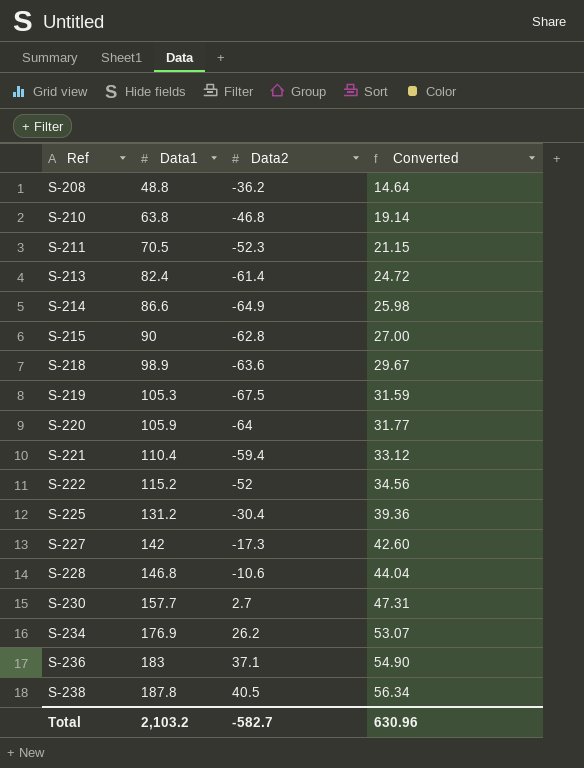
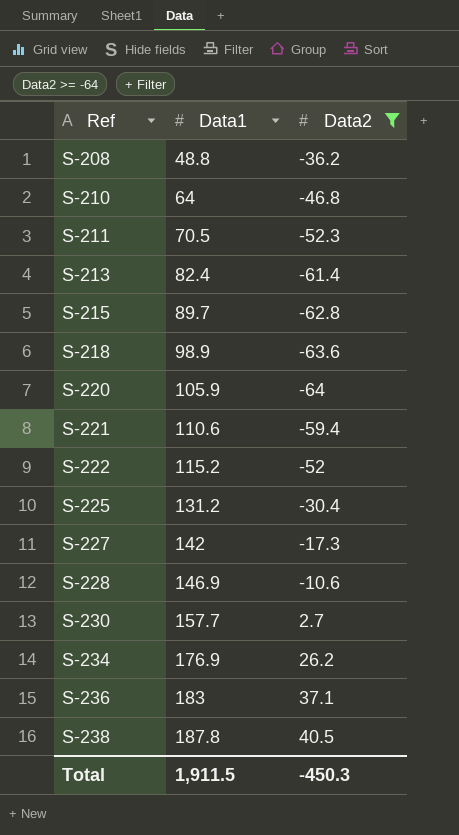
filter: none -> Data2 >= -64
column Converted | formula: [Data1] * 0.3 -> none
S-210 | Data1: 63.8 -> 64
S-215 | Data1: 90 -> 89.7
S-221 | Data1: 110.4 -> 110.6
S-228 | Data1: 146.8 -> 146.9
Total | Data1: 2,103.2 -> 1,911.5
Total | Data2: -582.7 -> -450.3

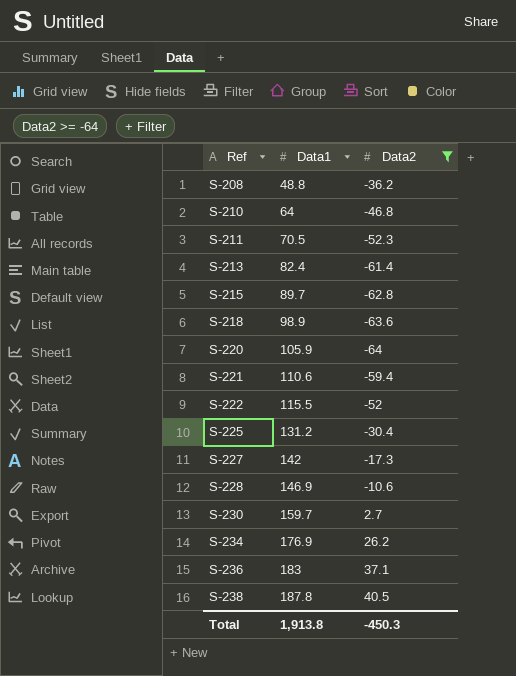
S-222 | Data1: 115.2 -> 115.5
S-230 | Data1: 157.7 -> 159.7
Total | Data1: 1,911.5 -> 1,913.8

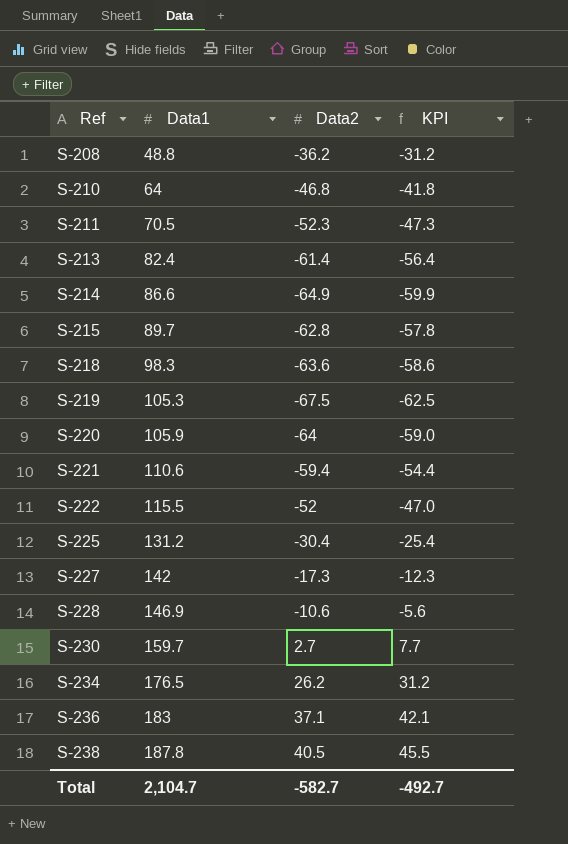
filter: Data2 >= -64 -> none
column KPI | formula: none -> [Data2] + 5
S-218 | Data1: 98.9 -> 98.3
S-234 | Data1: 176.9 -> 176.5
Total | Data1: 1,913.8 -> 2,104.7
Total | Data2: -450.3 -> -582.7

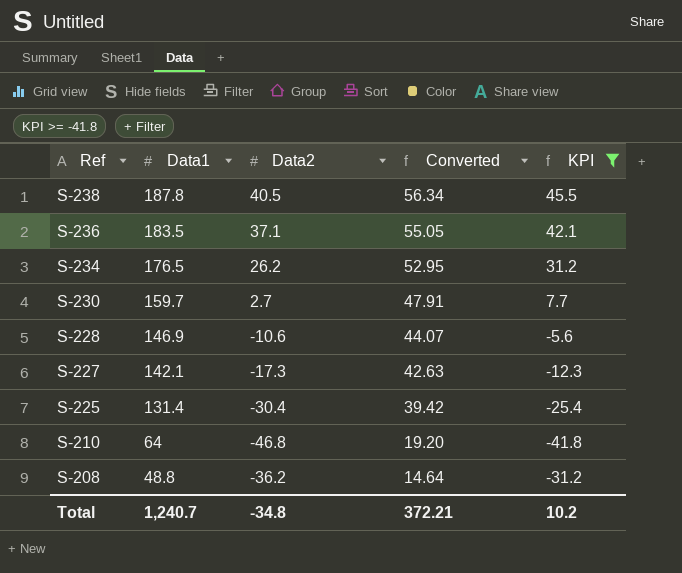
filter: none -> KPI >= -41.8
row order: Ref ascending -> Ref descending
column Converted | formula: none -> [Data1] * 0.3
S-236 | Data1: 183 -> 183.5
S-227 | Data1: 142 -> 142.1
S-225 | Data1: 131.2 -> 131.4
Total | Data1: 2,104.7 -> 1,240.7
Total | Data2: -582.7 -> -34.8
Total | KPI: -492.7 -> 10.2

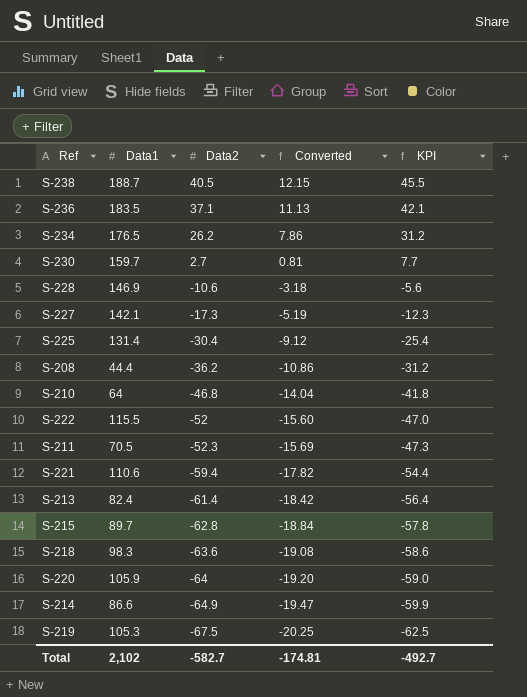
filter: KPI >= -41.8 -> none
row order: Ref descending -> Data2 descending
column Converted | formula: [Data1] * 0.3 -> [Data2] * 0.3
S-238 | Data1: 187.8 -> 188.7
S-208 | Data1: 48.8 -> 44.4
Total | Data1: 1,240.7 -> 2,102
Total | Data2: -34.8 -> -582.7
Total | Converted: 372.21 -> -174.81
Total | KPI: 10.2 -> -492.7

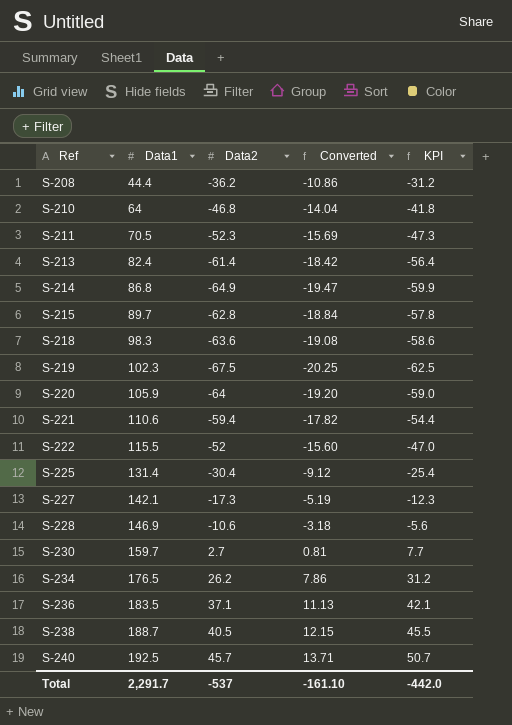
row order: Data2 descending -> Ref ascending
S-214 | Data1: 86.6 -> 86.8
S-219 | Data1: 105.3 -> 102.3
row S-240: none -> 192.5 | 45.7 | 13.71 | 50.7
Total | Data1: 2,102 -> 2,291.7
Total | Data2: -582.7 -> -537
Total | Converted: -174.81 -> -161.10
Total | KPI: -492.7 -> -442.0

